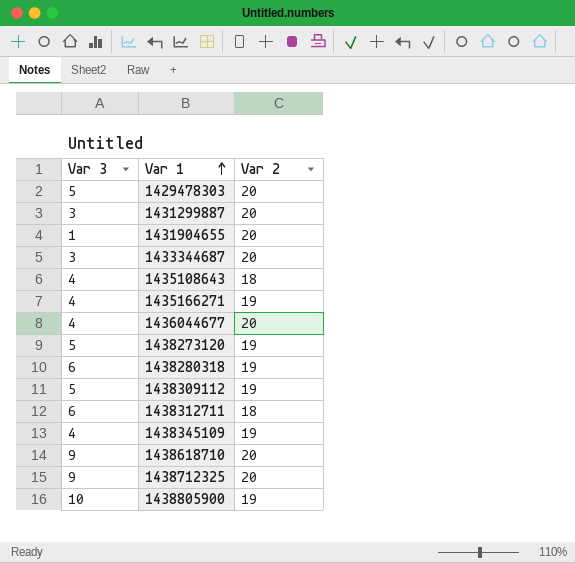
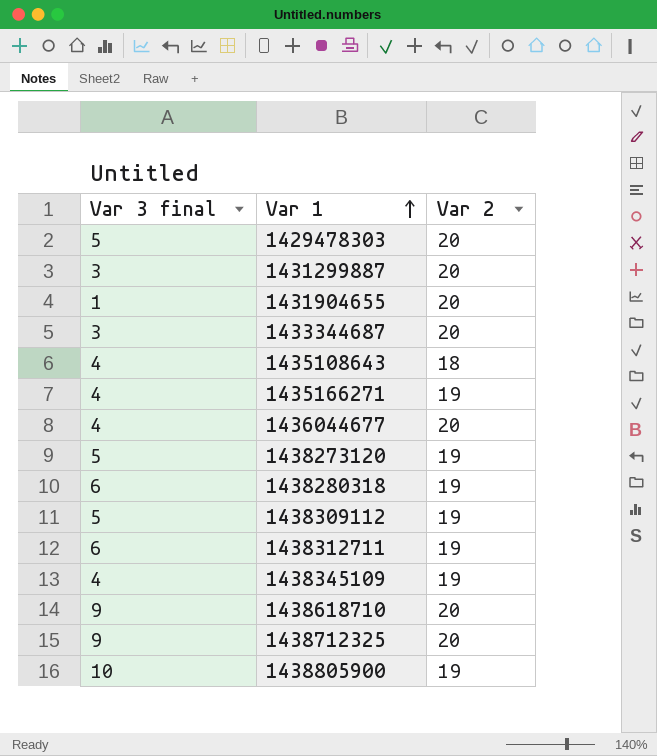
column name: Var 3 -> Var 3 final
1438312711 | Var 2: 18 -> 19

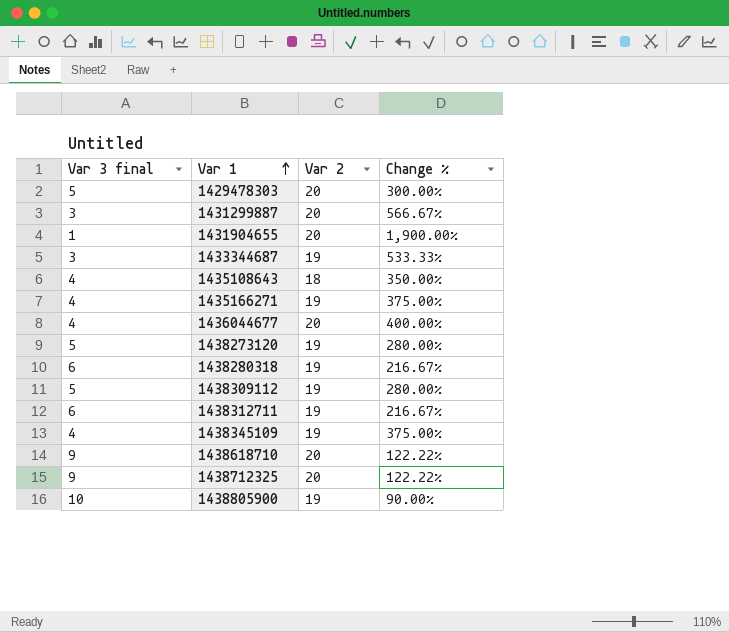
column Change % | formula: none -> ([Var 2] - [Var 3 final]) / [Var 3 final]
1433344687 | Var 2: 20 -> 19

